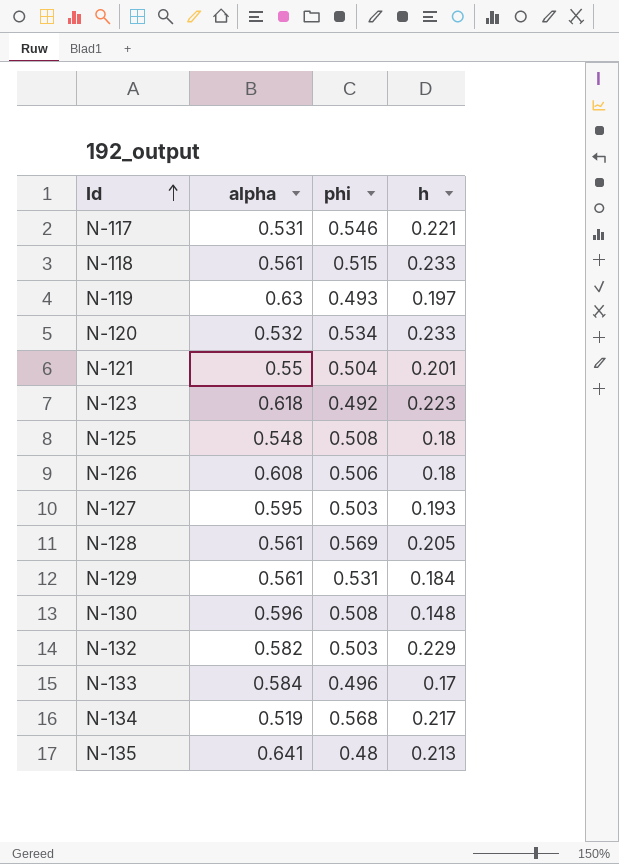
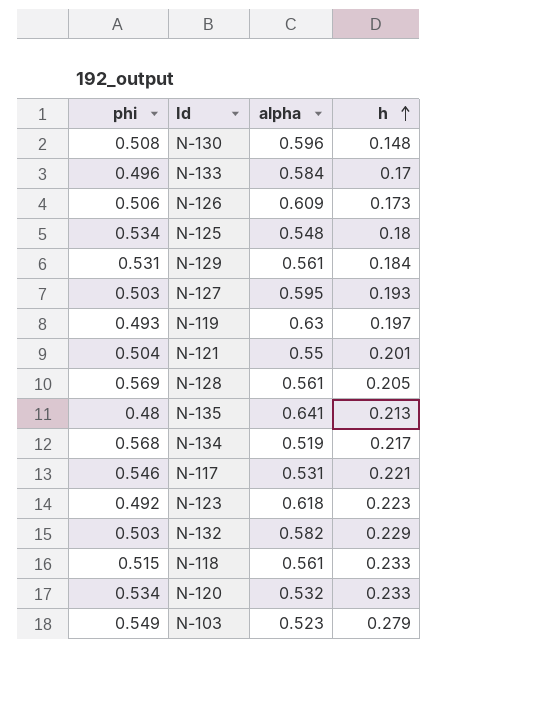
row order: Id ascending -> h ascending
column phi | position: 3 -> 1
N-126 | alpha: 0.608 -> 0.609
N-126 | h: 0.18 -> 0.173
N-125 | phi: 0.508 -> 0.534
row N-103: none -> 0.549 | 0.523 | 0.279

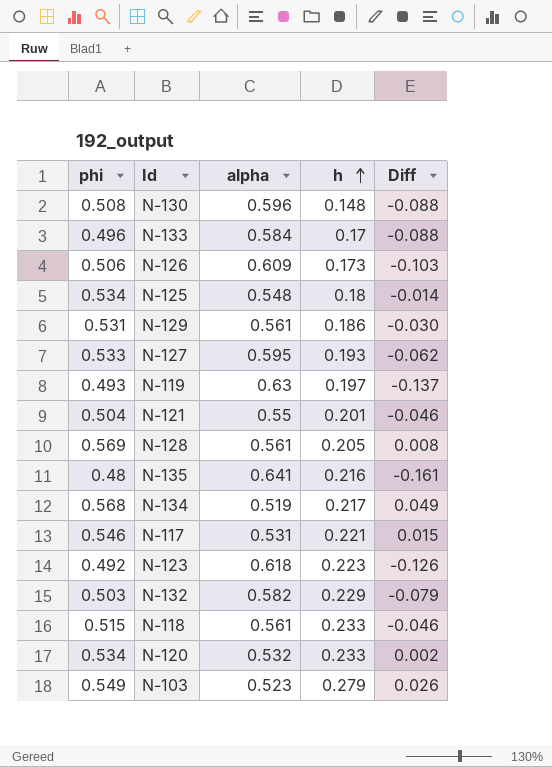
column Diff | formula: none -> [phi] - [alpha]
N-129 | h: 0.184 -> 0.186
N-127 | phi: 0.503 -> 0.533
N-135 | h: 0.213 -> 0.216

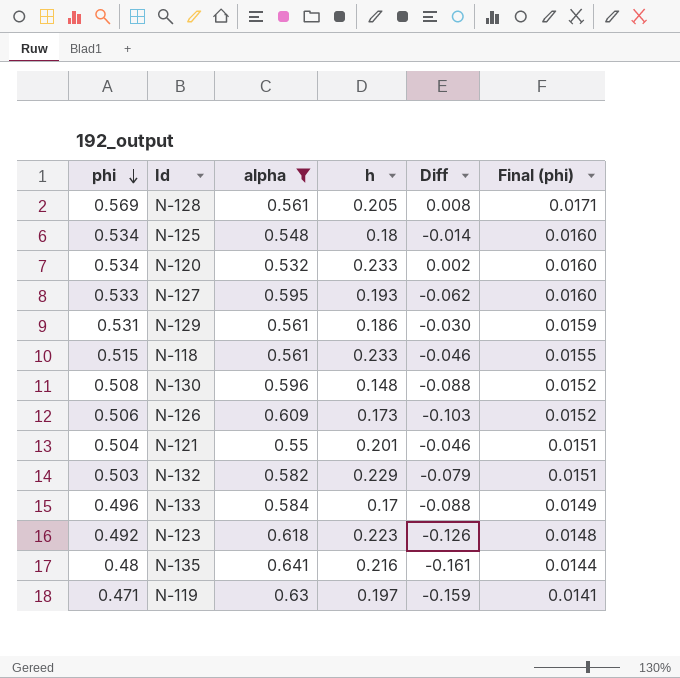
filter: none -> alpha >= 0.532
row order: h ascending -> phi descending
column Final (phi) | formula: none -> [phi] * 0.03
N-119 | phi: 0.493 -> 0.471
N-119 | Diff: -0.137 -> -0.159

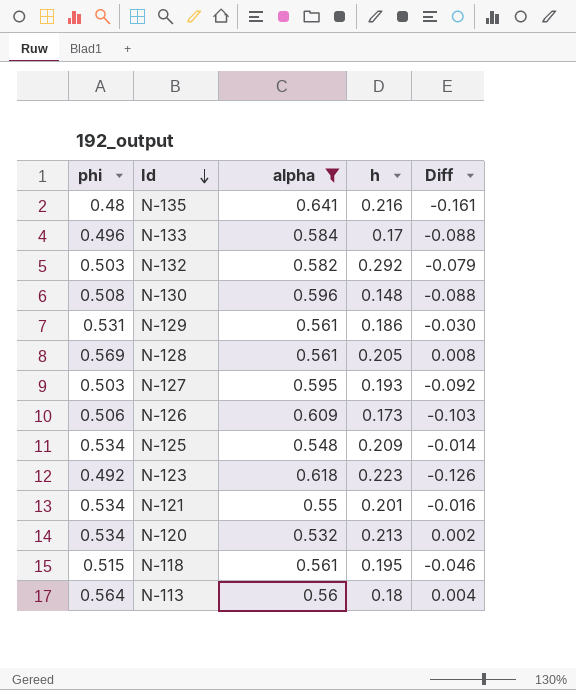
row order: phi descending -> Id descending
column Final (phi) | formula: [phi] * 0.03 -> none
row N-119: 0.471 | 0.63 | 0.197 | -0.159 | 0.0141 -> none
N-132 | h: 0.229 -> 0.292
N-127 | phi: 0.533 -> 0.503
N-127 | Diff: -0.062 -> -0.092
N-125 | h: 0.18 -> 0.209
N-121 | phi: 0.504 -> 0.534
N-121 | Diff: -0.046 -> -0.016
N-120 | h: 0.233 -> 0.213
N-118 | h: 0.233 -> 0.195
row N-113: none -> 0.564 | 0.56 | 0.18 | 0.004

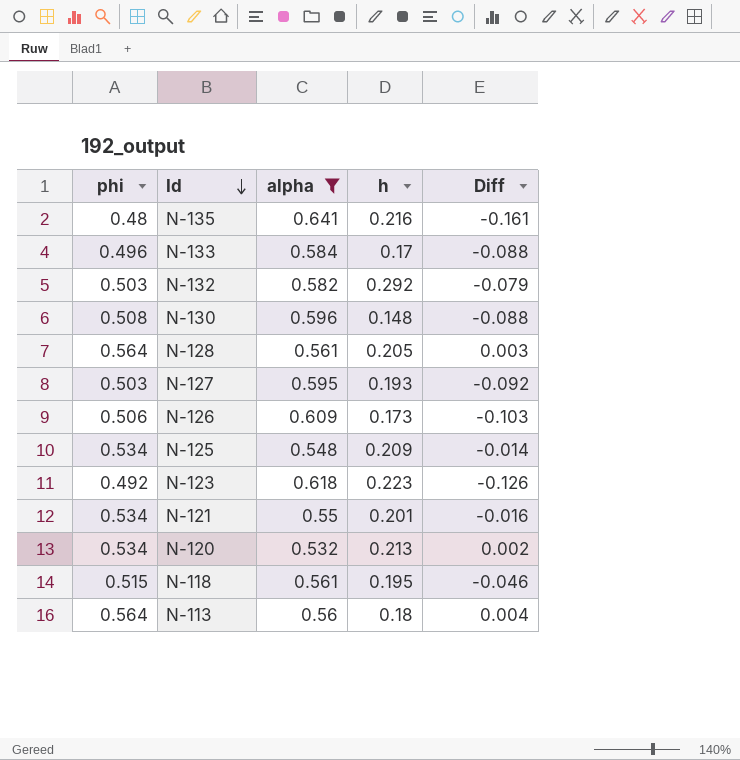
row N-129: 0.531 | 0.561 | 0.186 | -0.030 -> none
N-128 | phi: 0.569 -> 0.564
N-128 | Diff: 0.008 -> 0.003

